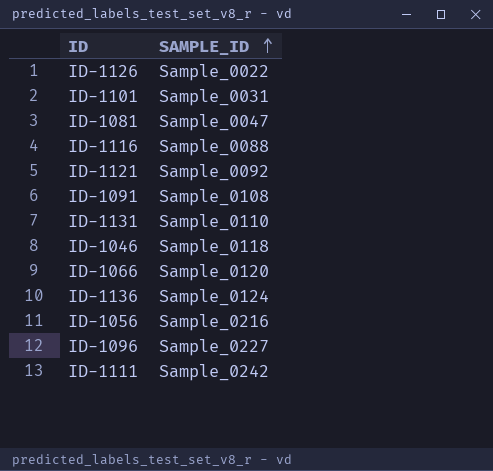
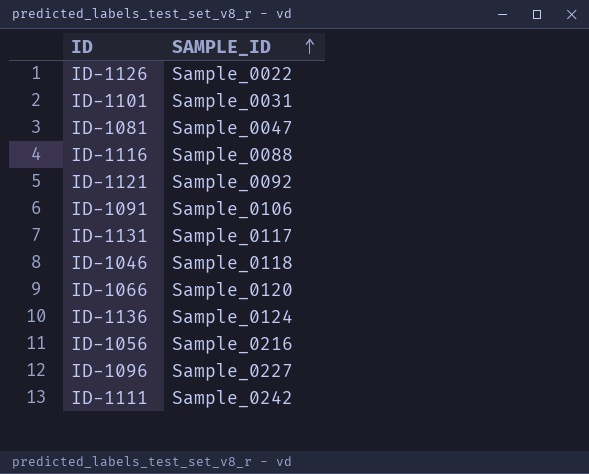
ID-1091 | SAMPLE_ID: Sample_0108 -> Sample_0106
ID-1131 | SAMPLE_ID: Sample_0110 -> Sample_0117

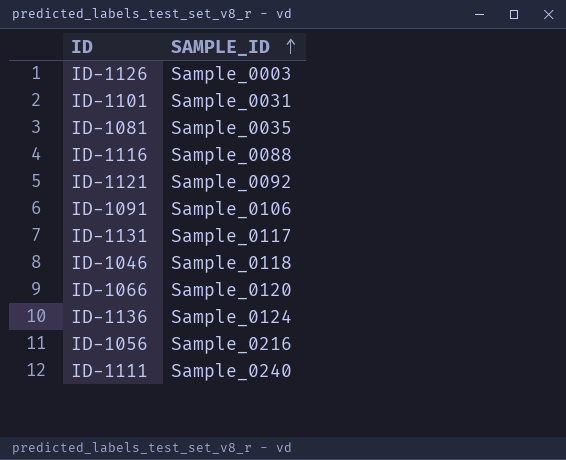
row ID-1096: Sample_0227 -> none
ID-1126 | SAMPLE_ID: Sample_0022 -> Sample_0003
ID-1081 | SAMPLE_ID: Sample_0047 -> Sample_0035
ID-1111 | SAMPLE_ID: Sample_0242 -> Sample_0240

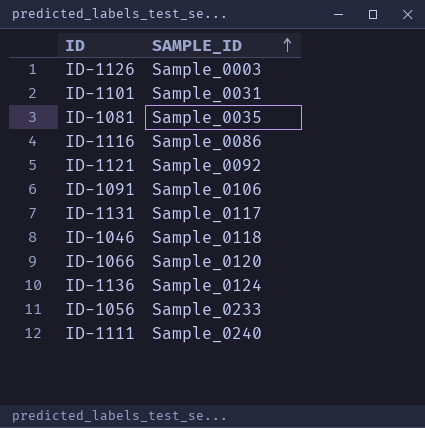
ID-1116 | SAMPLE_ID: Sample_0088 -> Sample_0086
ID-1056 | SAMPLE_ID: Sample_0216 -> Sample_0233

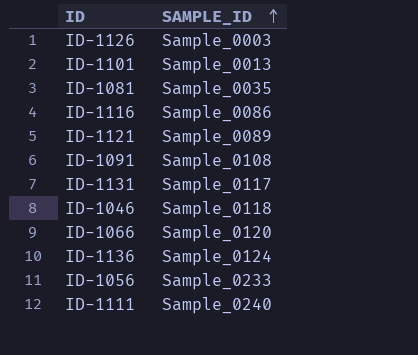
ID-1101 | SAMPLE_ID: Sample_0031 -> Sample_0013
ID-1121 | SAMPLE_ID: Sample_0092 -> Sample_0089
ID-1091 | SAMPLE_ID: Sample_0106 -> Sample_0108

